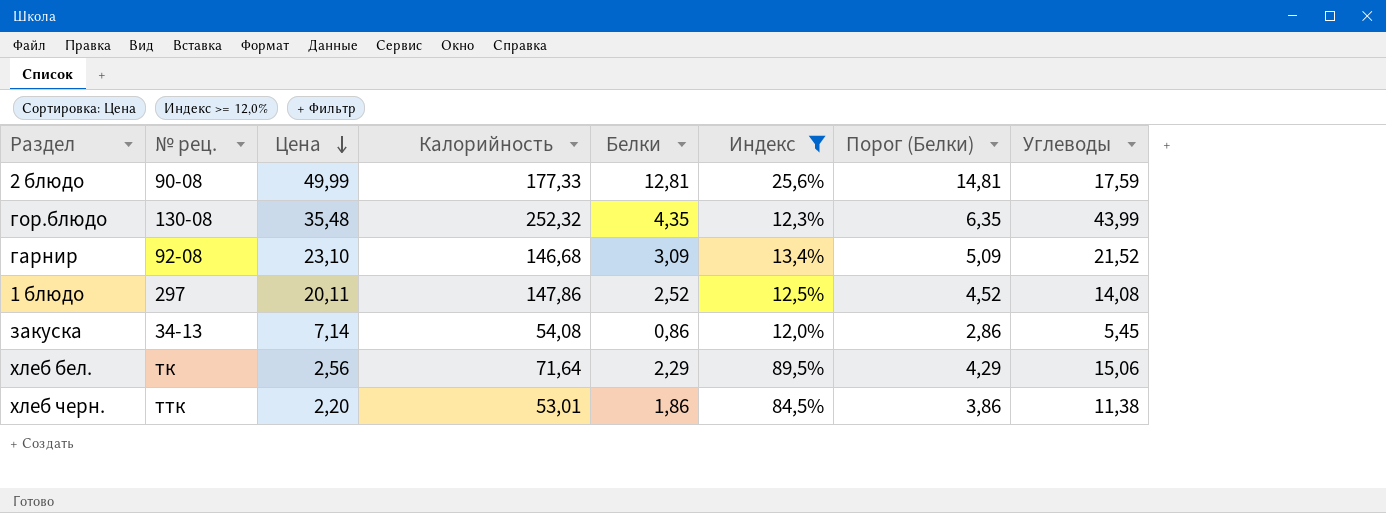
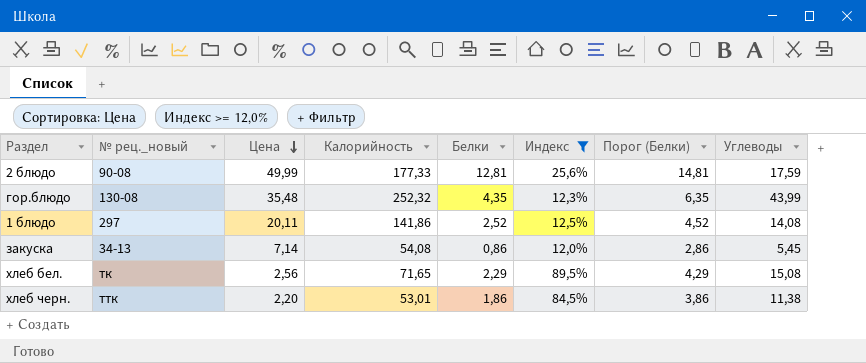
column name: № рец. -> № рец._новый
row гарнир: 92-08 | 23,10 | 146,68 | 3,09 | 13,4% | 5,09 | 21,52 -> none
1 блюдо | Калорийность: 147,86 -> 141,86
хлеб бел. | Калорийность: 71,64 -> 71,65
хлеб бел. | Углеводы: 15,06 -> 15,08

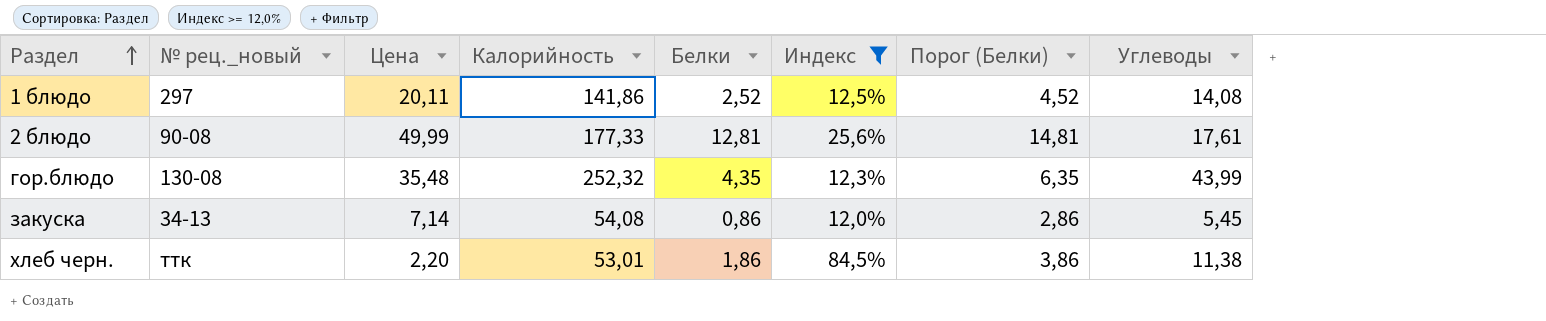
row order: Цена descending -> Раздел ascending
row хлеб бел.: тк | 2,56 | 71,65 | 2,29 | 89,5% | 4,29 | 15,08 -> none
2 блюдо | Углеводы: 17,59 -> 17,61

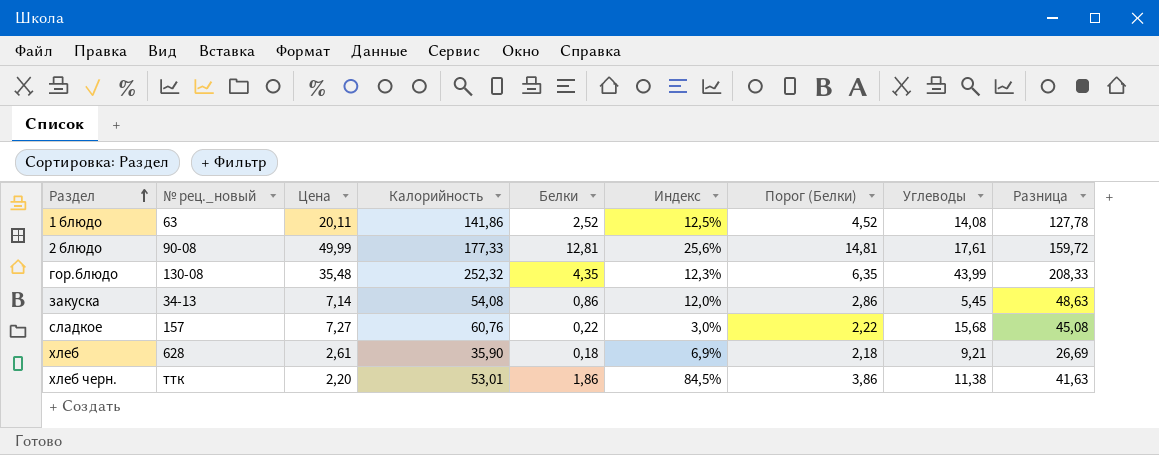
filter: Индекс >= 12,0% -> none
column Разница | formula: none -> [Калорийность] - [Углеводы]
1 блюдо | № рец._новый: 297 -> 63

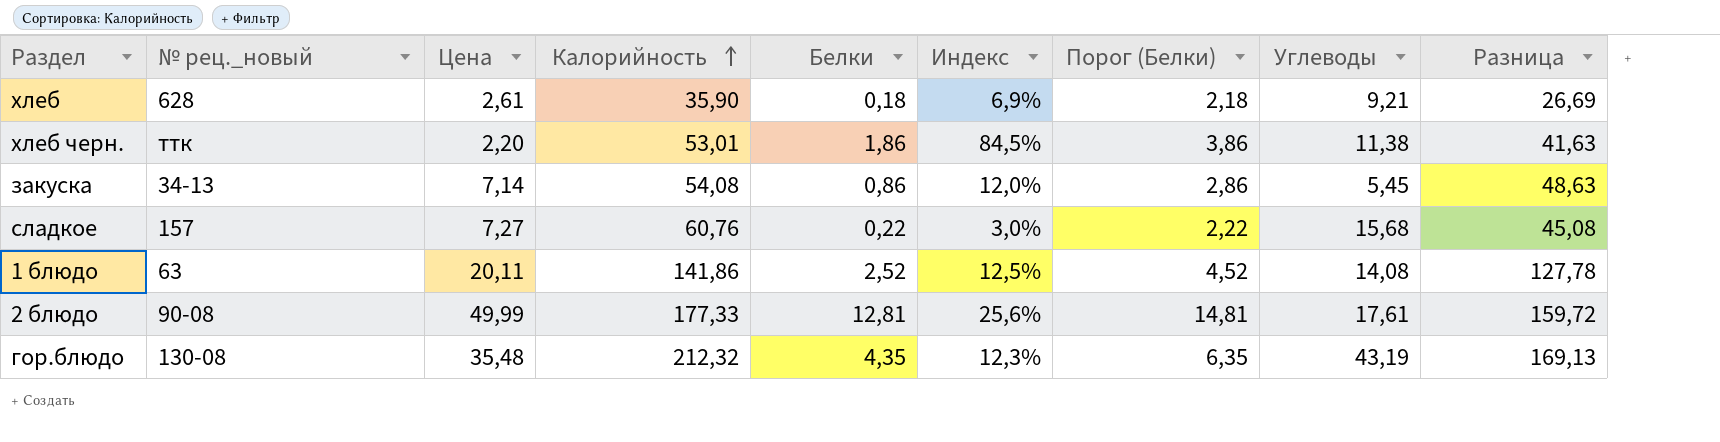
row order: Раздел ascending -> Калорийность ascending
гор.блюдо | Калорийность: 252,32 -> 212,32
гор.блюдо | Углеводы: 43,99 -> 43,19
гор.блюдо | Разница: 208,33 -> 169,13

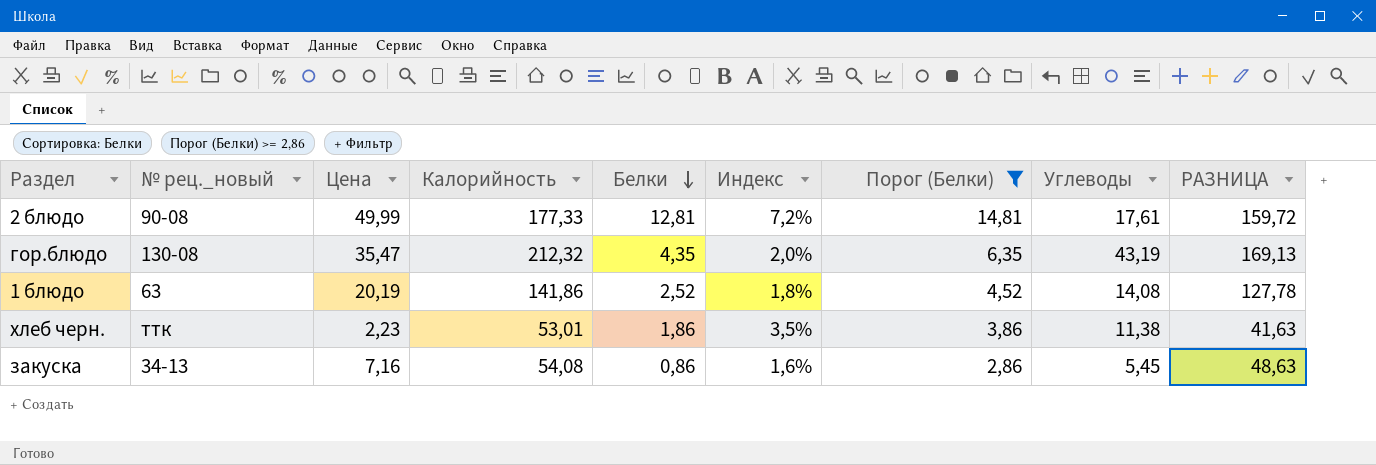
filter: none -> Порог (Белки) >= 2,86
row order: Калорийность ascending -> Белки descending
column Индекс | formula: [Белки] / [Цена] -> [Белки] / [Калорийность]
column name: Разница -> РАЗНИЦА
гор.блюдо | Цена: 35,48 -> 35,47
1 блюдо | Цена: 20,11 -> 20,19
хлеб черн. | Цена: 2,20 -> 2,23
закуска | Цена: 7,14 -> 7,16

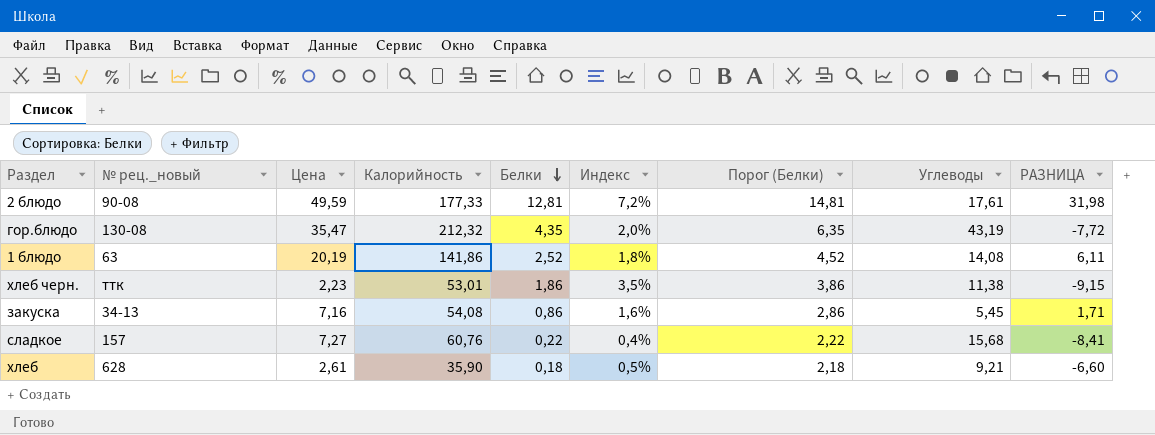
filter: Порог (Белки) >= 2,86 -> none
column РАЗНИЦА | formula: [Калорийность] - [Углеводы] -> [Цена] - [Углеводы]
2 блюдо | Цена: 49,99 -> 49,59

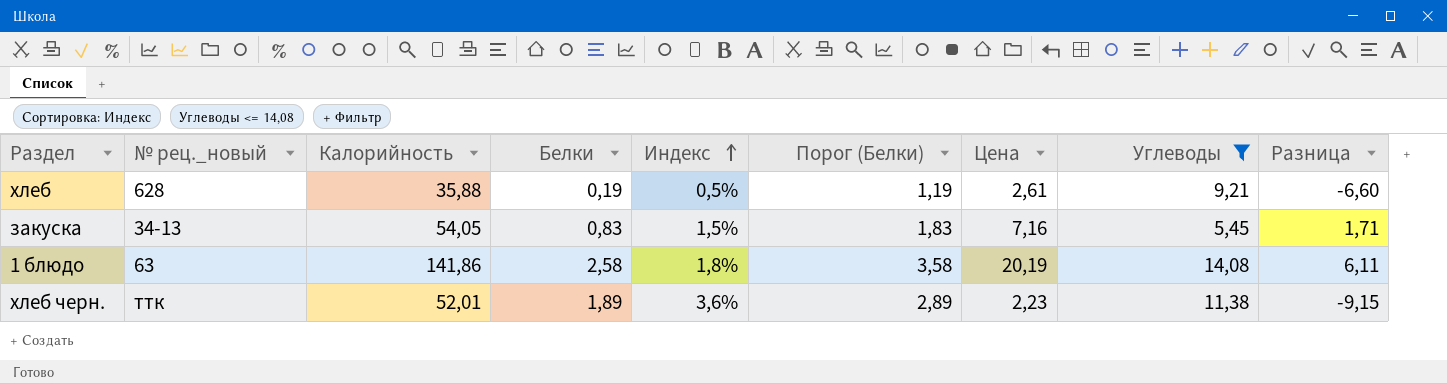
filter: none -> Углеводы <= 14,08
row order: Белки descending -> Индекс ascending
column Порог (Белки) | formula: [Белки] + 2 -> [Белки] + 1
column Цена | position: 3 -> 7
column name: РАЗНИЦА -> Разница
хлеб | Калорийность: 35,90 -> 35,88
хлеб | Белки: 0,18 -> 0,19
закуска | Калорийность: 54,08 -> 54,05
закуска | Белки: 0,86 -> 0,83
закуска | Индекс: 1,6% -> 1,5%
1 блюдо | Белки: 2,52 -> 2,58
хлеб черн. | Калорийность: 53,01 -> 52,01
хлеб черн. | Белки: 1,86 -> 1,89
хлеб черн. | Индекс: 3,5% -> 3,6%

